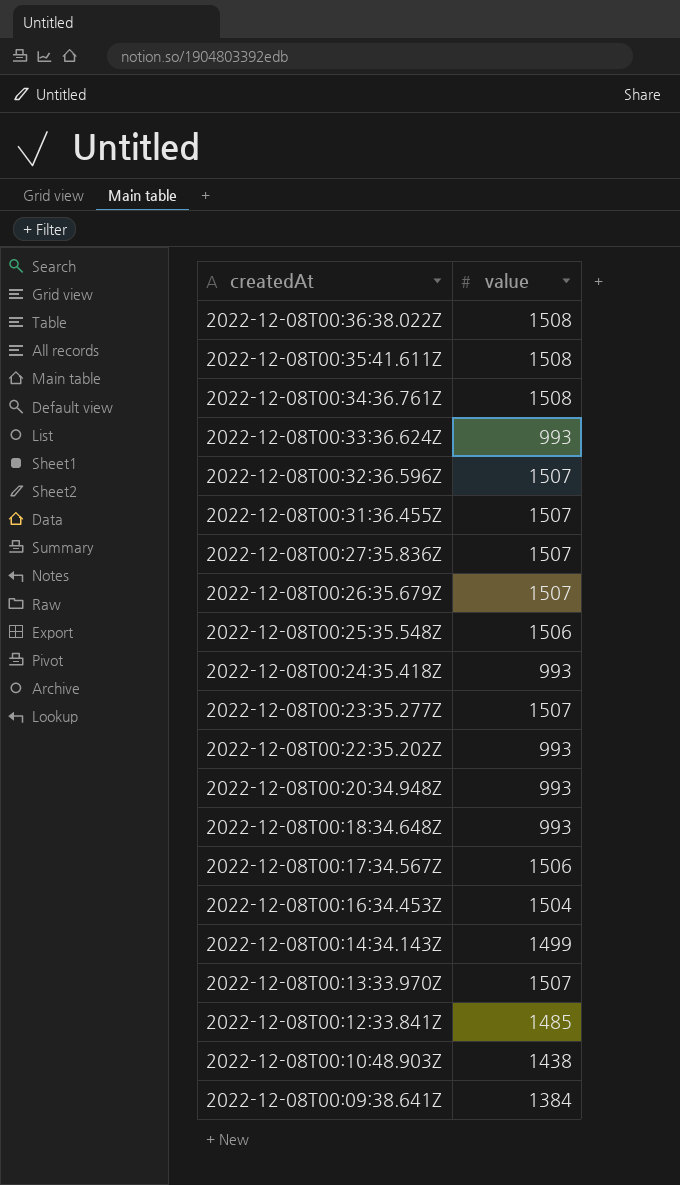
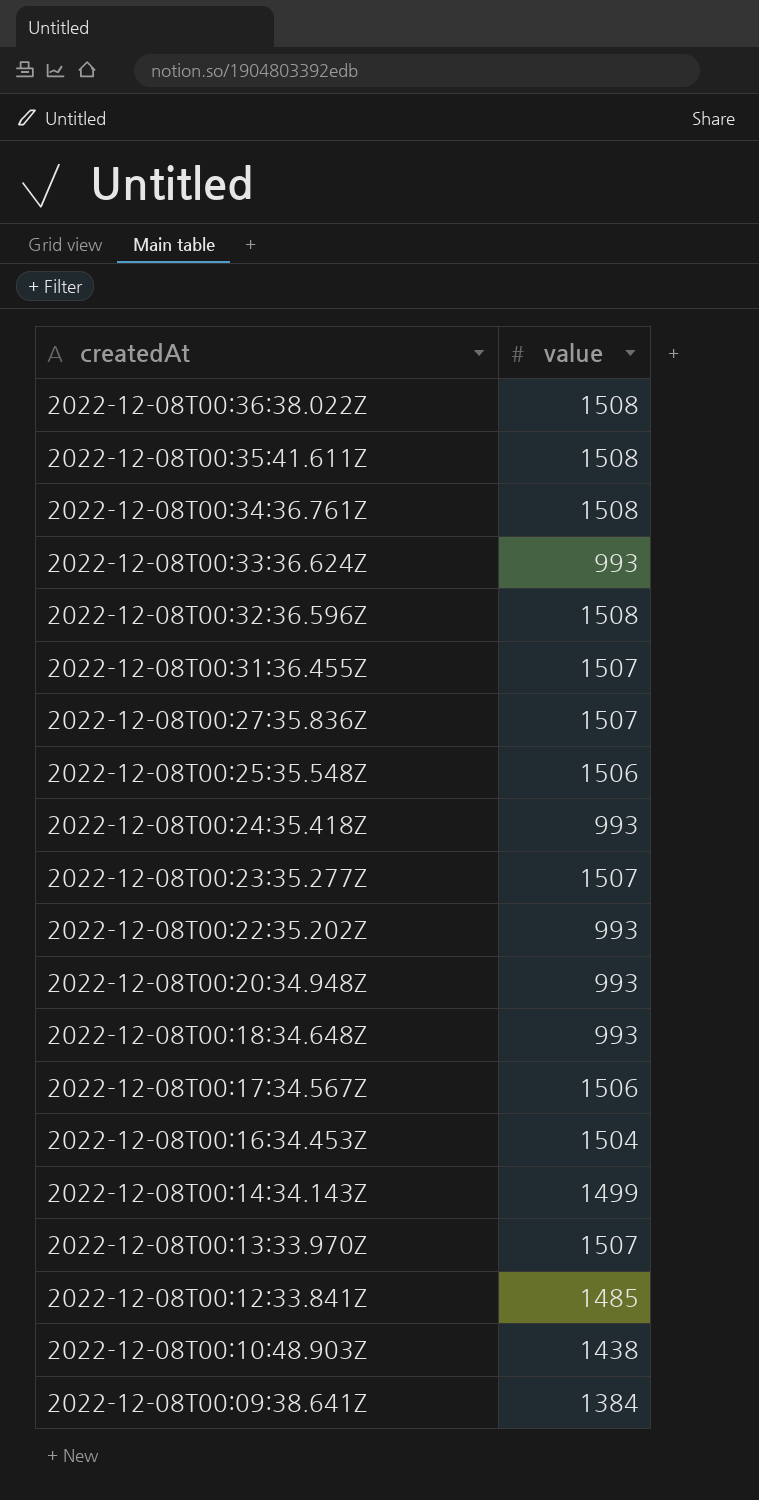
row 2022-12-08T00:26:35.679Z: 1507 -> none
2022-12-08T00:32:36.596Z | value: 1507 -> 1508

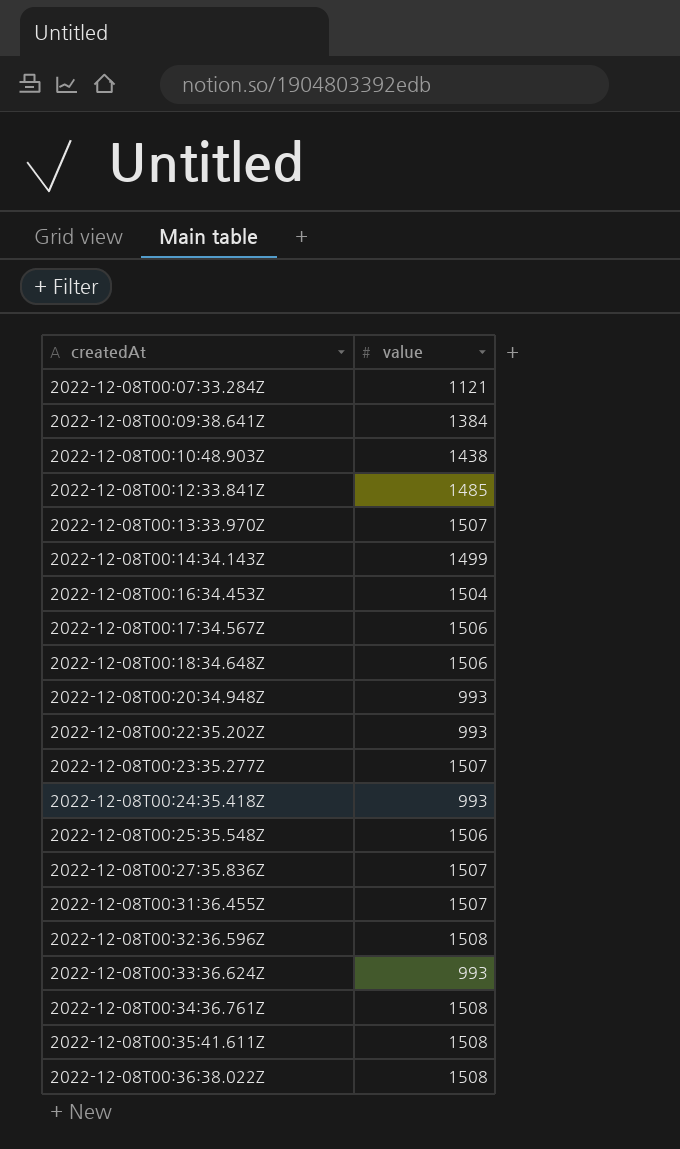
row order: createdAt descending -> createdAt ascending
row 2022-12-08T00:07:33.284Z: none -> 1121
2022-12-08T00:18:34.648Z | value: 993 -> 1506

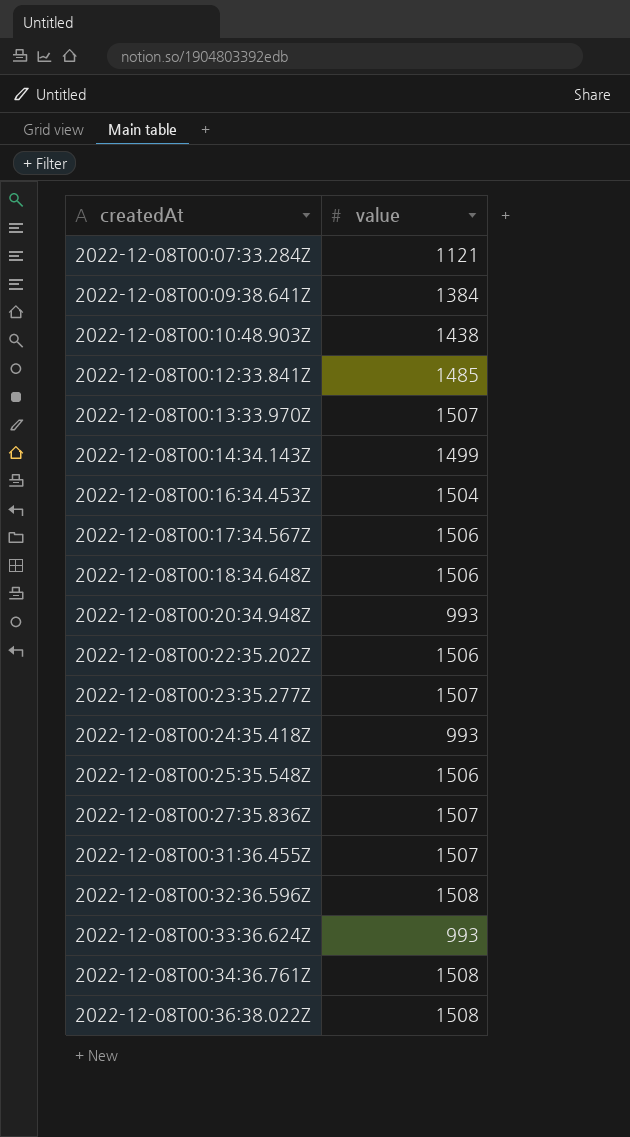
row 2022-12-08T00:35:41.611Z: 1508 -> none
2022-12-08T00:22:35.202Z | value: 993 -> 1506

